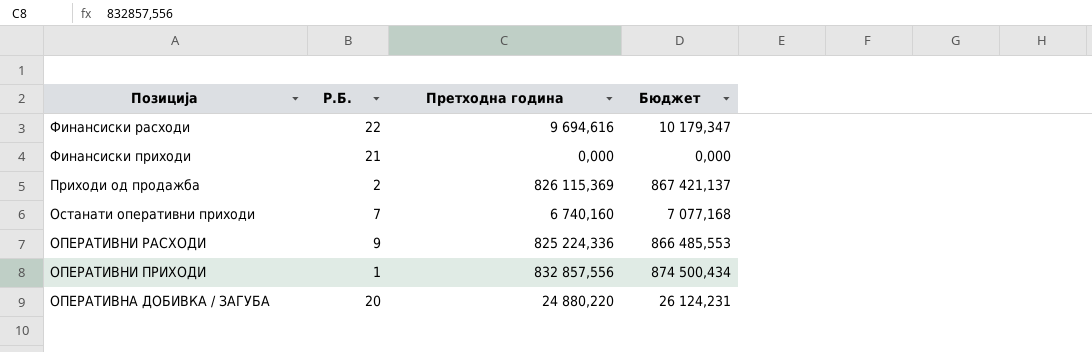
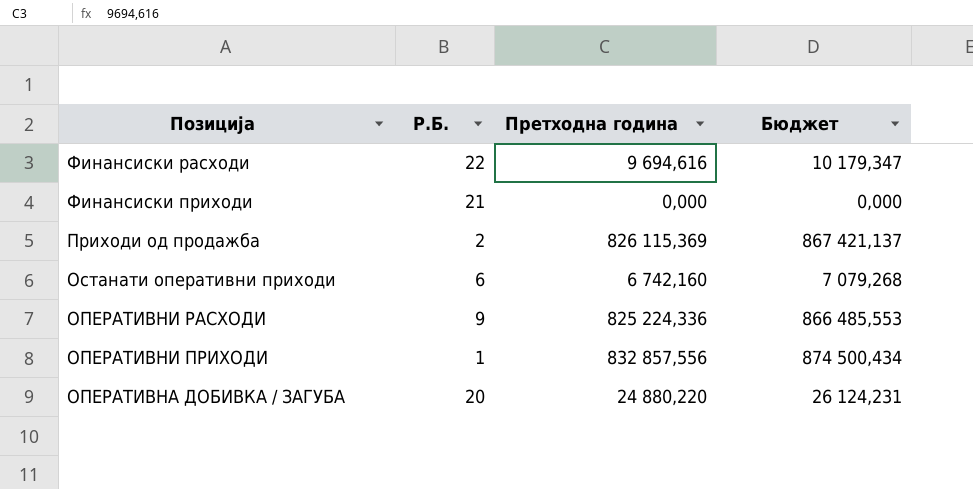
Останати оперативни приходи | Р.Б.: 7 -> 6
Останати оперативни приходи | Претходна година: 6 740,160 -> 6 742,160
Останати оперативни приходи | Бюджет: 7 077,168 -> 7 079,268

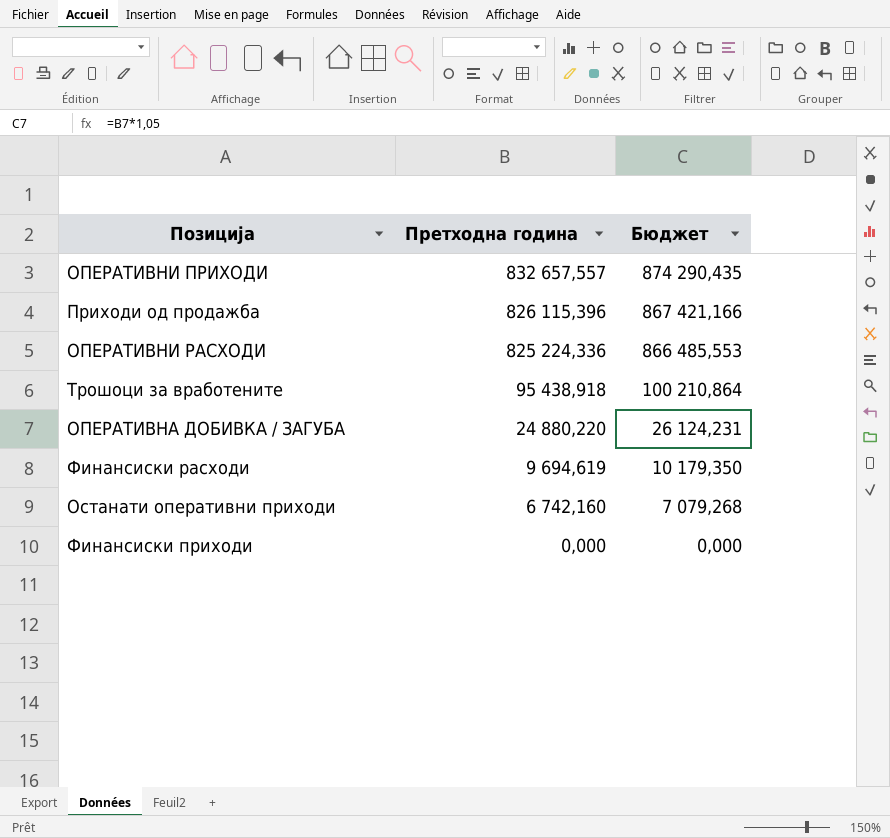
row order: Позиција descending -> Претходна година descending
column Р.Б. | position: 2 -> none
ОПЕРАТИВНИ ПРИХОДИ | Претходна година: 832 857,556 -> 832 657,557
ОПЕРАТИВНИ ПРИХОДИ | Бюджет: 874 500,434 -> 874 290,435
Приходи од продажба | Претходна година: 826 115,369 -> 826 115,396
Приходи од продажба | Бюджет: 867 421,137 -> 867 421,166
row Трошоци за вработените: none -> 95 438,918 | 100 210,864
Финансиски расходи | Претходна година: 9 694,616 -> 9 694,619
Финансиски расходи | Бюджет: 10 179,347 -> 10 179,350

